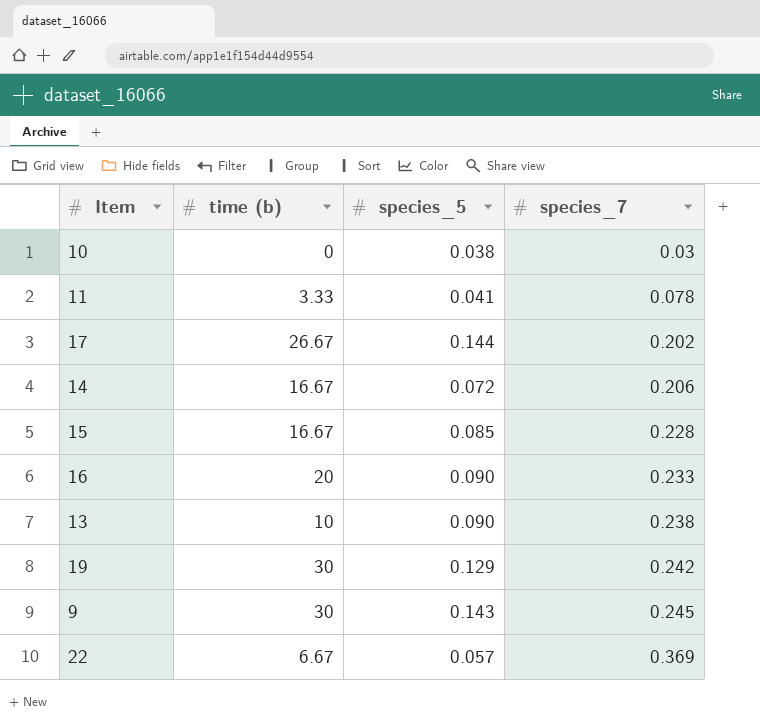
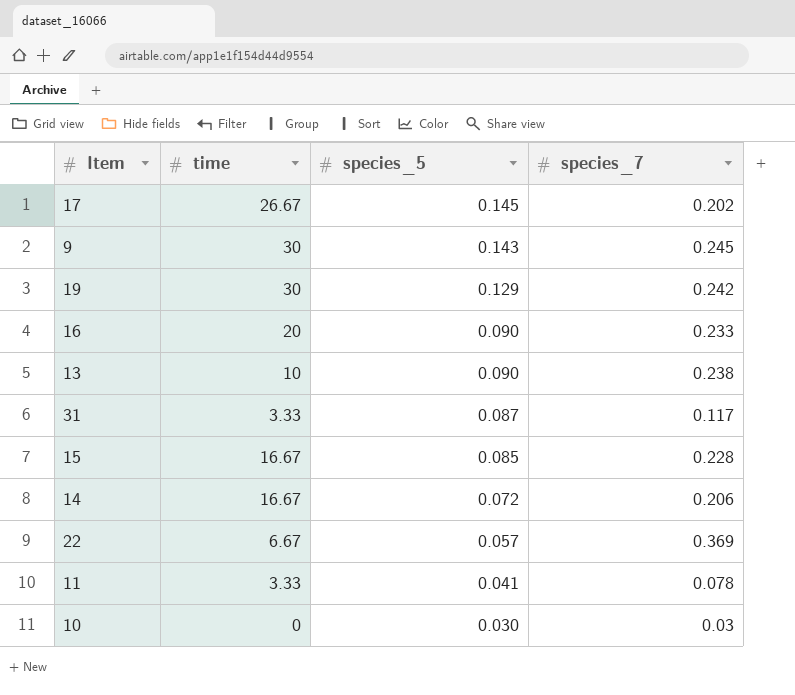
row order: species_7 ascending -> species_5 descending
column name: time (b) -> time
17 | species_5: 0.144 -> 0.145
row 31: none -> 3.33 | 0.087 | 0.117
10 | species_5: 0.038 -> 0.030

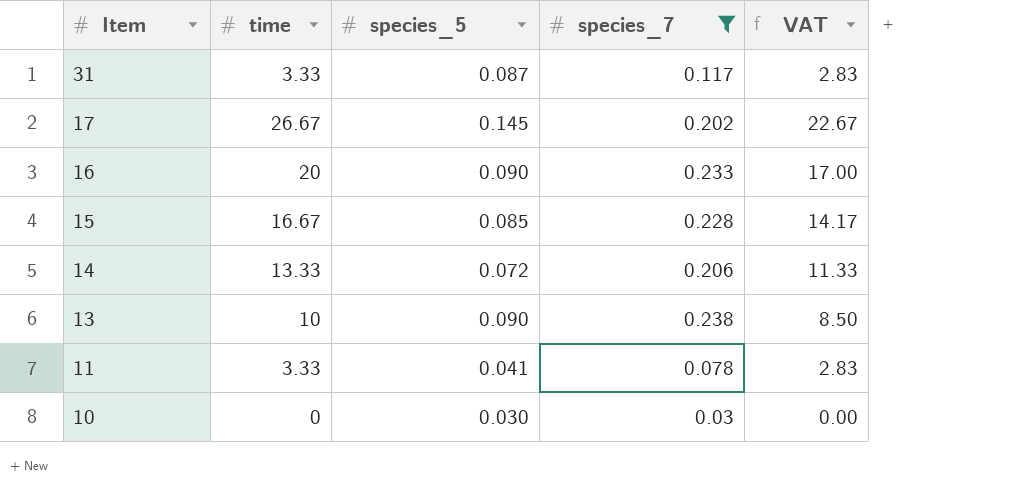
filter: none -> species_7 <= 0.238
row order: species_5 descending -> Item descending
column VAT | formula: none -> [time] * 0.85
14 | time: 16.67 -> 13.33

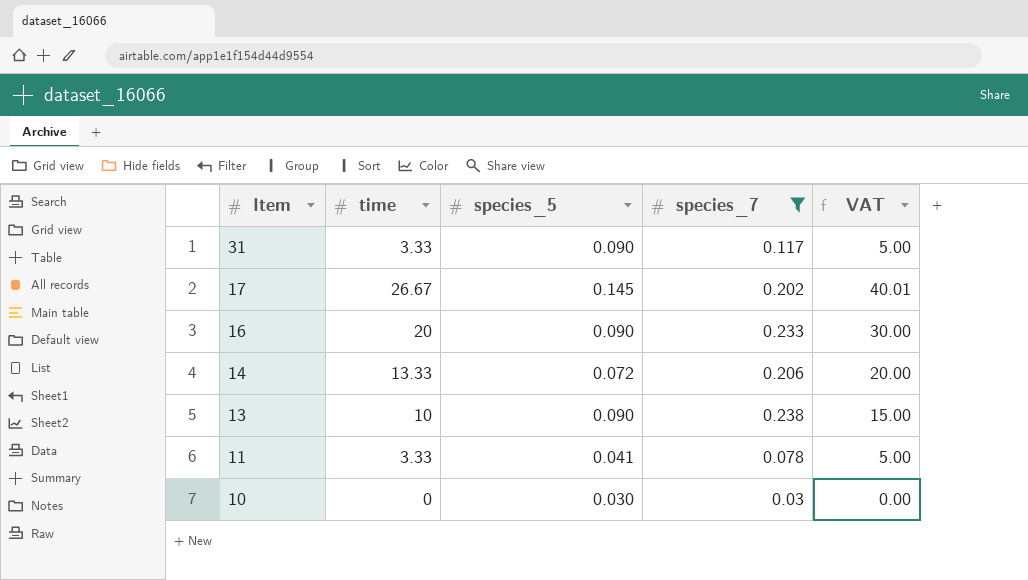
column VAT | formula: [time] * 0.85 -> [time] * 1.5
row 15: 16.67 | 0.085 | 0.228 | 14.17 -> none
31 | species_5: 0.087 -> 0.090

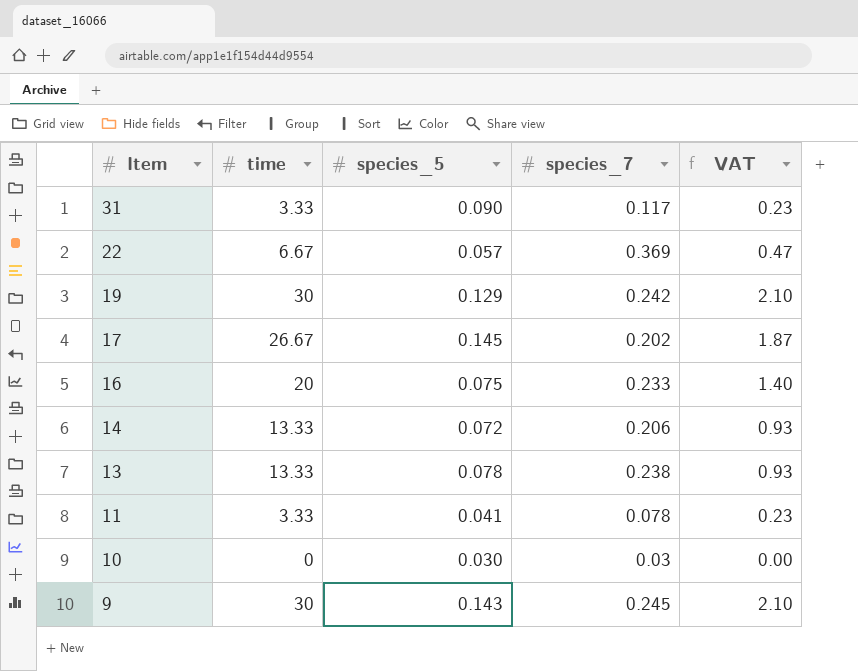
filter: species_7 <= 0.238 -> none
column VAT | formula: [time] * 1.5 -> [time] * 0.07
16 | species_5: 0.090 -> 0.075
13 | time: 10 -> 13.33
13 | species_5: 0.090 -> 0.078

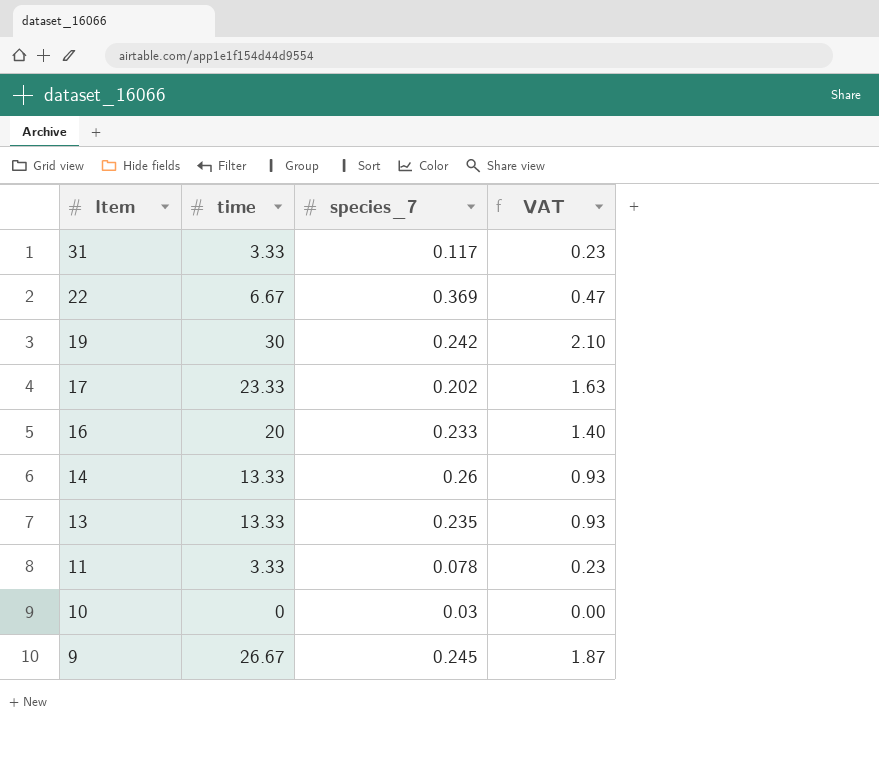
column species_5 | position: 3 -> none
17 | time: 26.67 -> 23.33
17 | VAT: 1.87 -> 1.63
14 | species_7: 0.206 -> 0.26
13 | species_7: 0.238 -> 0.235
9 | time: 30 -> 26.67
9 | VAT: 2.10 -> 1.87

